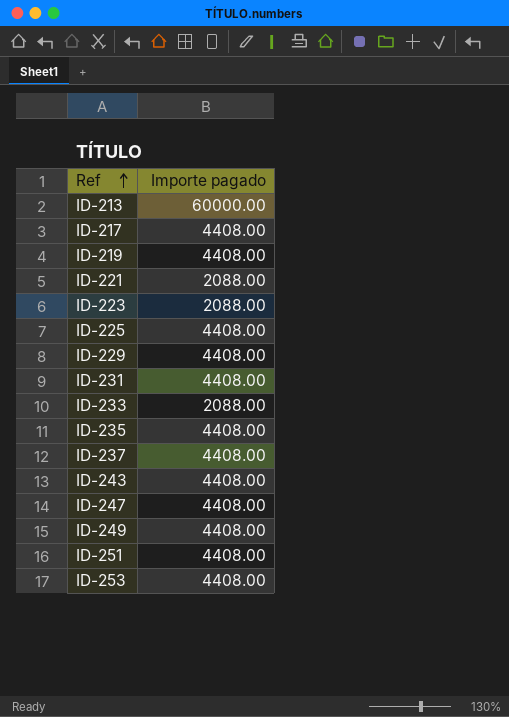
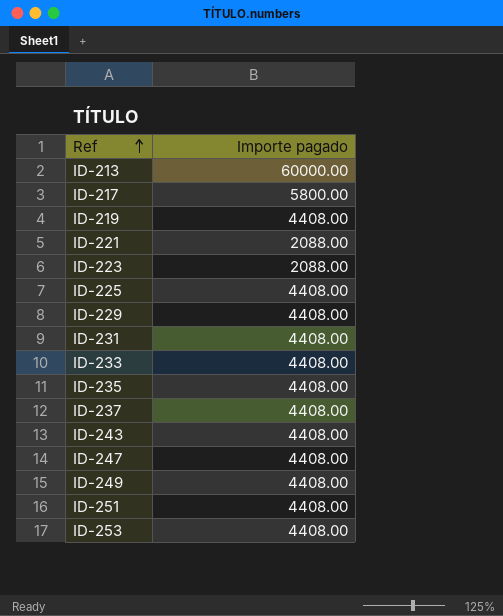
ID-217 | Importe pagado: 4408.00 -> 5800.00
ID-233 | Importe pagado: 2088.00 -> 4408.00

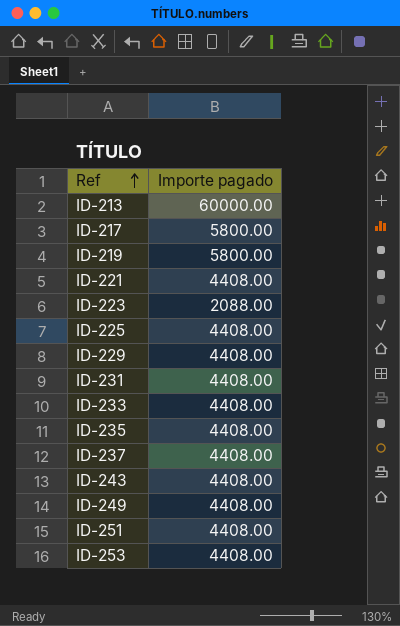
row ID-247: 4408.00 -> none
ID-219 | Importe pagado: 4408.00 -> 5800.00
ID-221 | Importe pagado: 2088.00 -> 4408.00

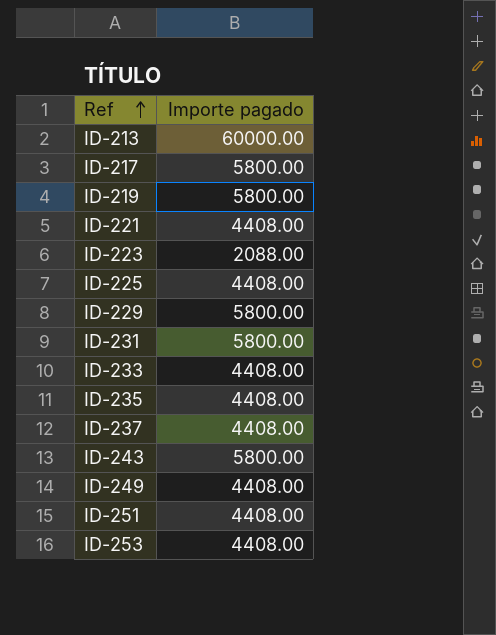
ID-229 | Importe pagado: 4408.00 -> 5800.00
ID-231 | Importe pagado: 4408.00 -> 5800.00
ID-243 | Importe pagado: 4408.00 -> 5800.00

